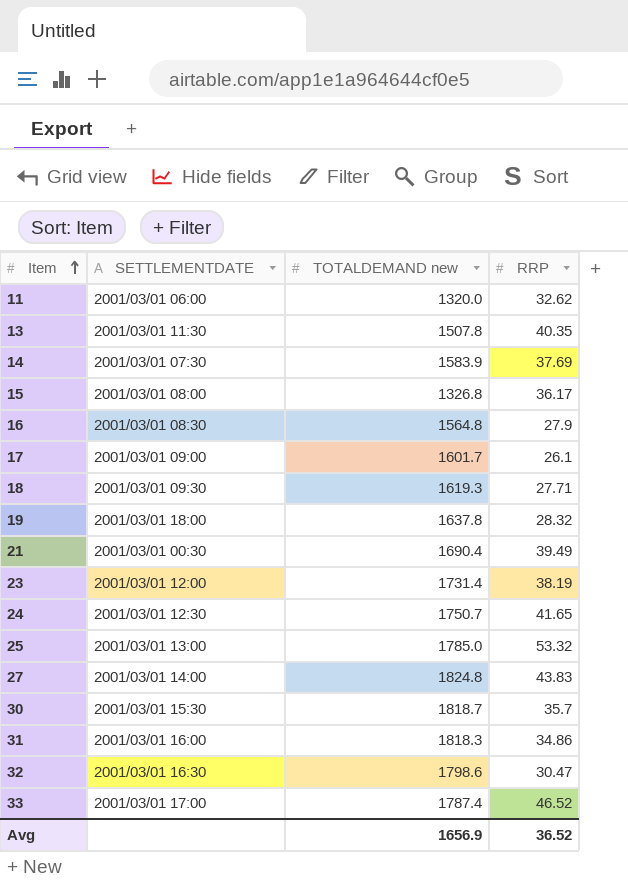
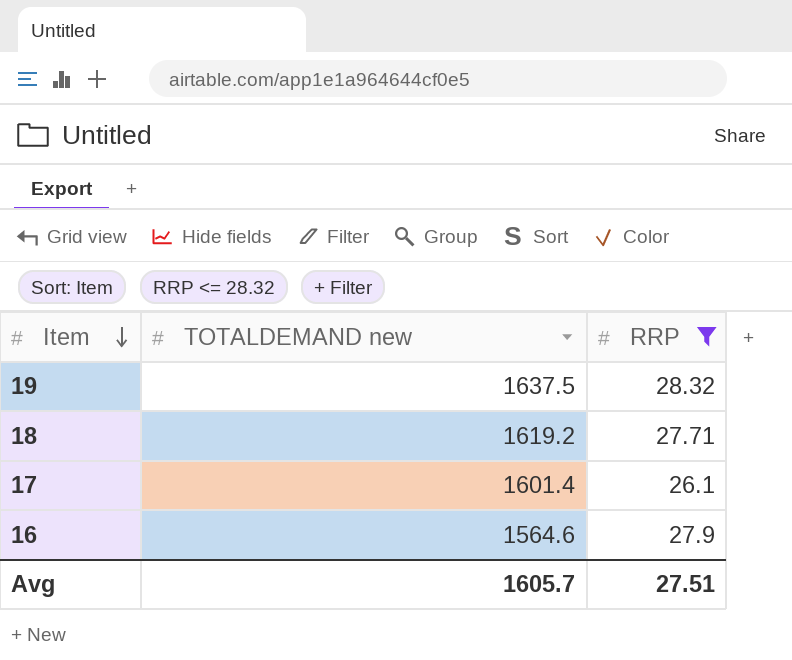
filter: none -> RRP <= 28.32
row order: Item ascending -> Item descending
column SETTLEMENTDATE | position: 2 -> none
19 | TOTALDEMAND new: 1637.8 -> 1637.5
18 | TOTALDEMAND new: 1619.3 -> 1619.2
17 | TOTALDEMAND new: 1601.7 -> 1601.4
16 | TOTALDEMAND new: 1564.8 -> 1564.6
Avg | TOTALDEMAND new: 1656.9 -> 1605.7
Avg | RRP: 36.52 -> 27.51

